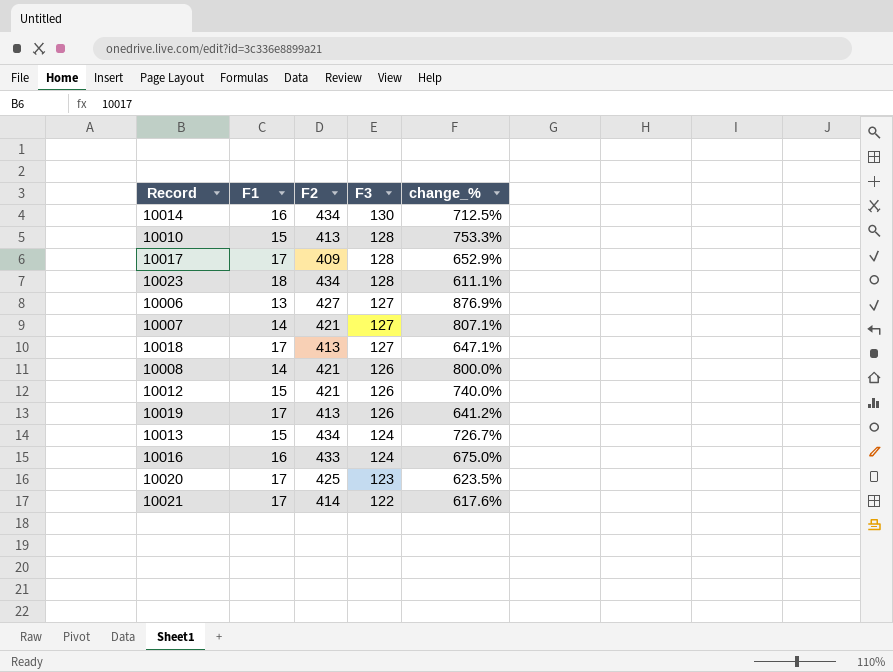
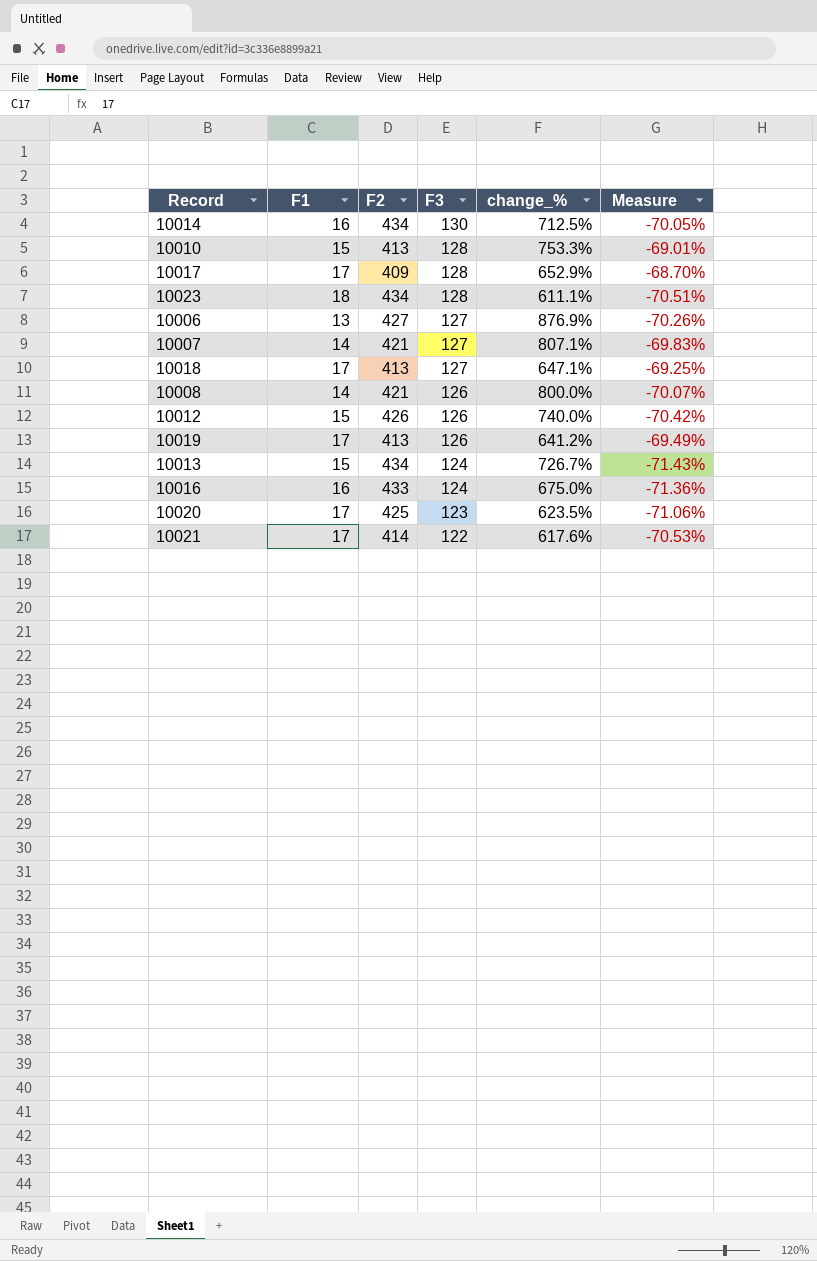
column Measure | formula: none -> ([F3] - [F2]) / [F2]
10012 | F2: 421 -> 426

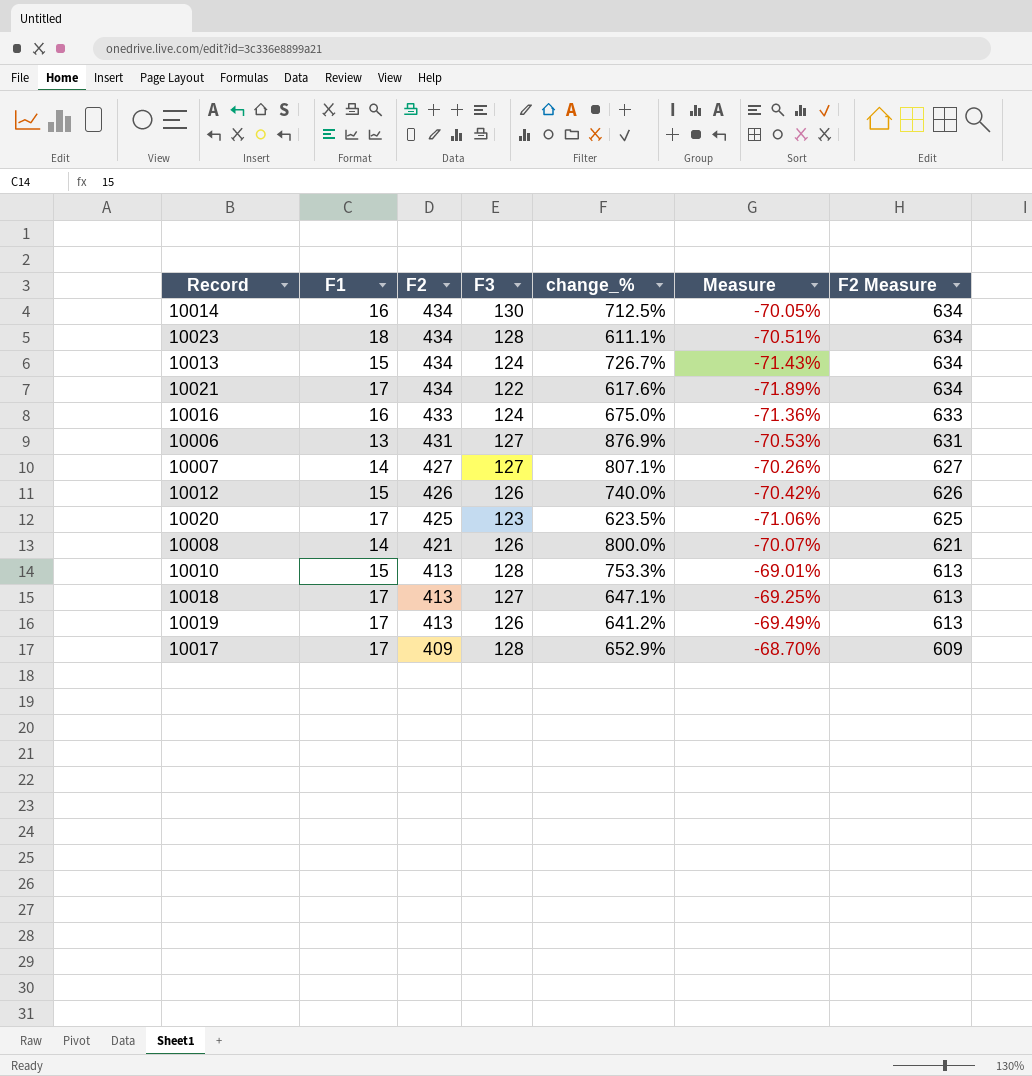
row order: F3 descending -> F2 descending
column F2 Measure | formula: none -> [F2] + 200
10021 | F2: 414 -> 434
10021 | Measure: -70.53% -> -71.89%
10006 | F2: 427 -> 431
10006 | Measure: -70.26% -> -70.53%
10007 | F2: 421 -> 427
10007 | Measure: -69.83% -> -70.26%

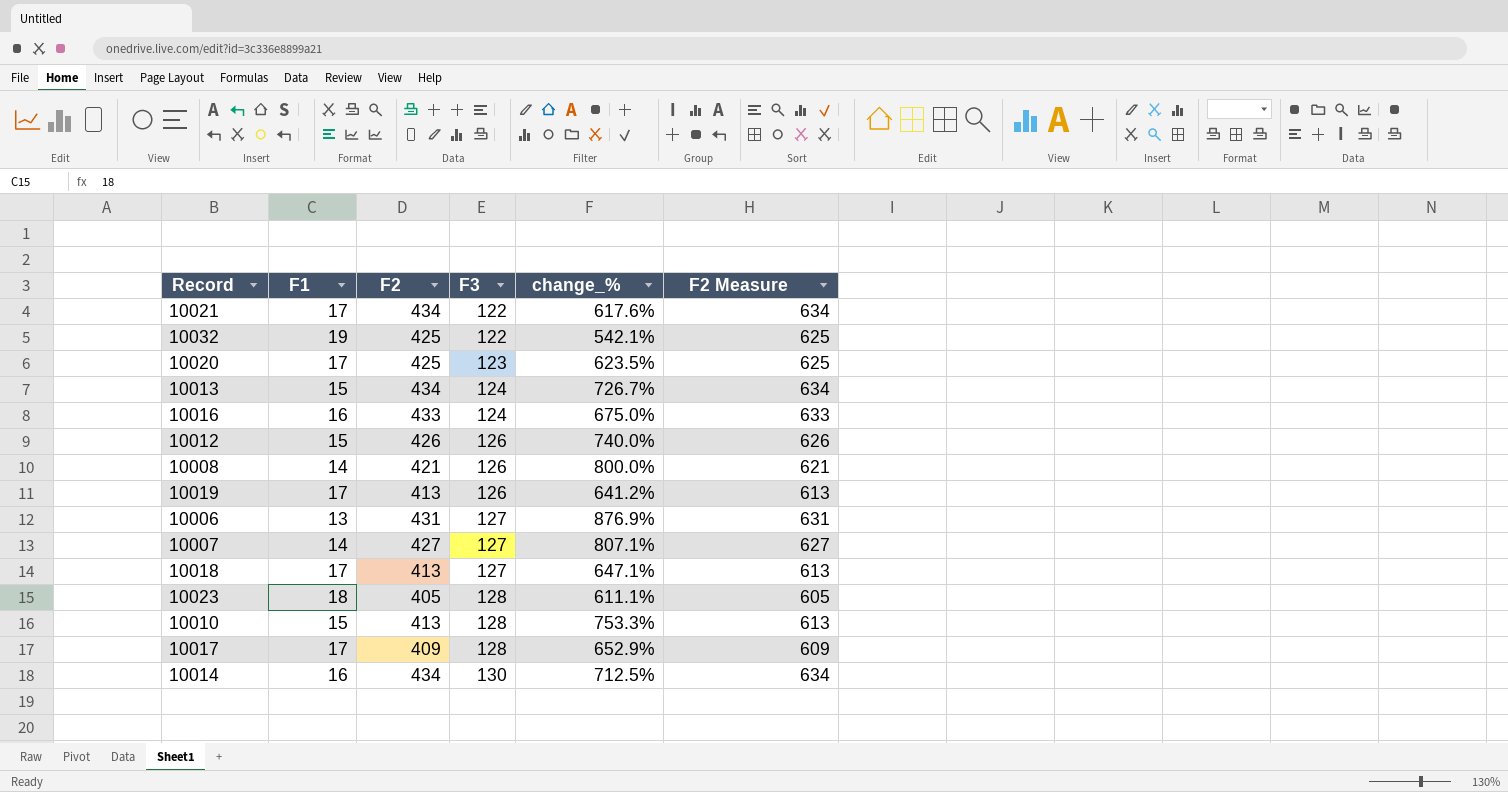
row order: F2 descending -> F3 ascending
column Measure | formula: ([F3] - [F2]) / [F2] -> none
row 10032: none -> 19 | 425 | 122 | 542.1% | 625
10023 | F2: 434 -> 405
10023 | F2 Measure: 634 -> 605

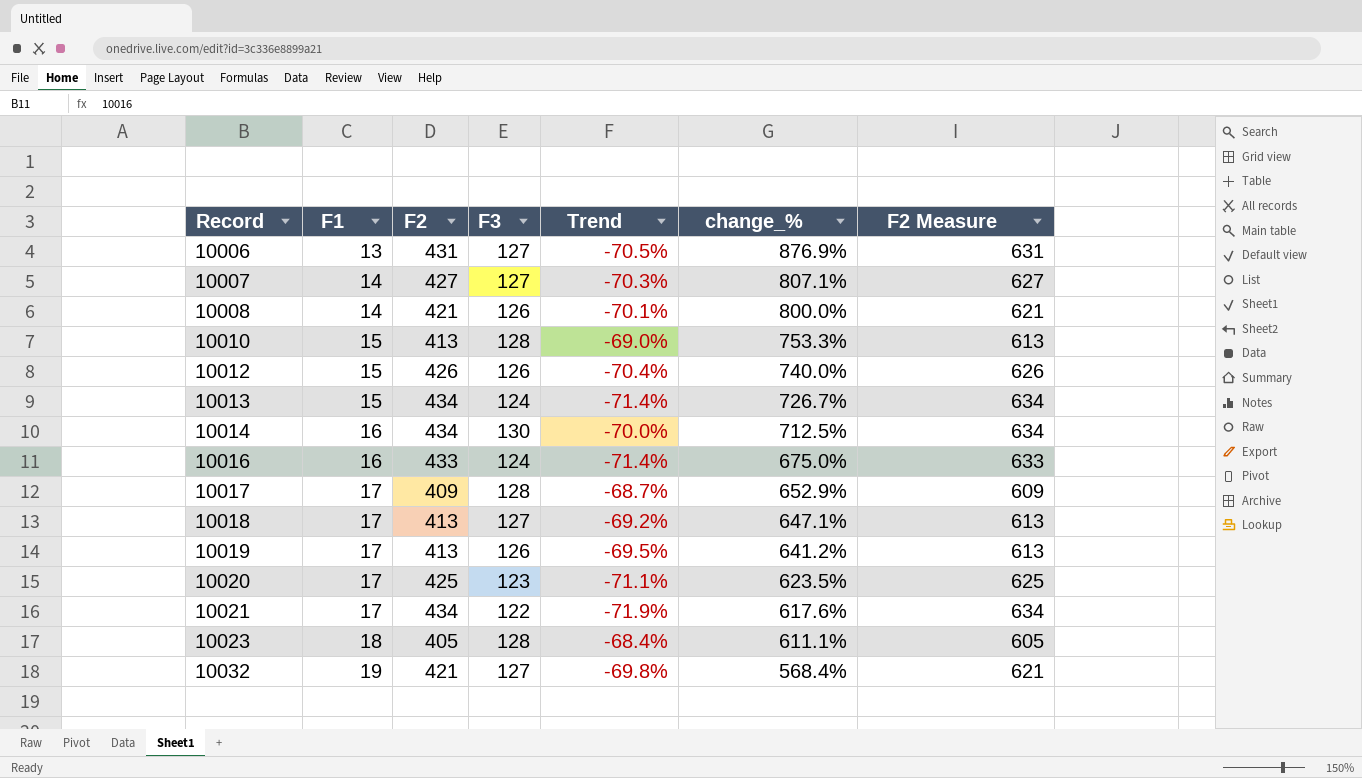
row order: F3 ascending -> Record ascending
column Trend | formula: none -> ([F3] - [F2]) / [F2]
10032 | F2: 425 -> 421
10032 | F3: 122 -> 127
10032 | change_%: 542.1% -> 568.4%
10032 | F2 Measure: 625 -> 621

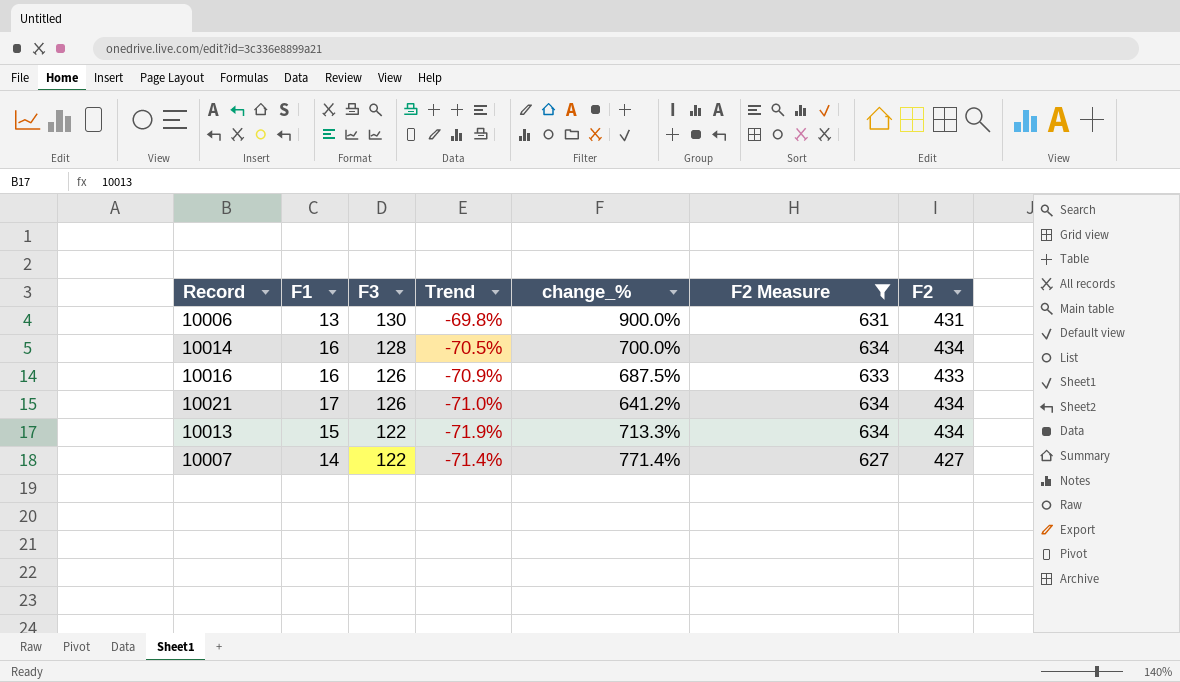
filter: none -> F2 Measure >= 627
row order: Record ascending -> F3 descending
column F2 | position: 3 -> 7
10006 | F3: 127 -> 130
10006 | Trend: -70.5% -> -69.8%
10006 | change_%: 876.9% -> 900.0%
10014 | F3: 130 -> 128
10014 | Trend: -70.0% -> -70.5%
10014 | change_%: 712.5% -> 700.0%
10016 | F3: 124 -> 126
10016 | Trend: -71.4% -> -70.9%
10016 | change_%: 675.0% -> 687.5%
10021 | F3: 122 -> 126
10021 | Trend: -71.9% -> -71.0%
10021 | change_%: 617.6% -> 641.2%
10013 | F3: 124 -> 122
10013 | Trend: -71.4% -> -71.9%
10013 | change_%: 726.7% -> 713.3%
10007 | F3: 127 -> 122
10007 | Trend: -70.3% -> -71.4%
10007 | change_%: 807.1% -> 771.4%

